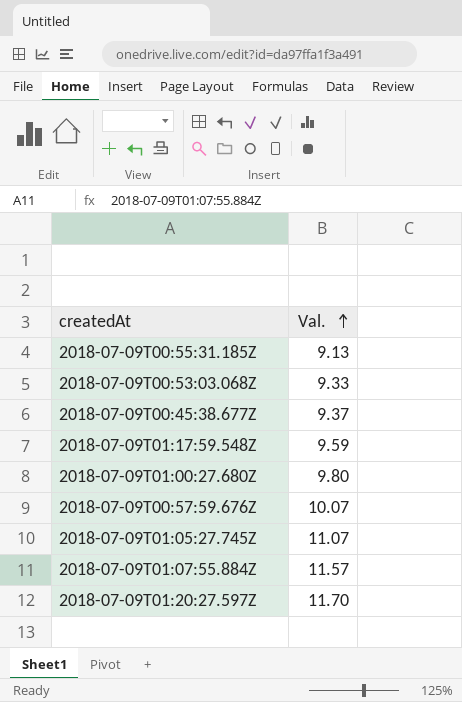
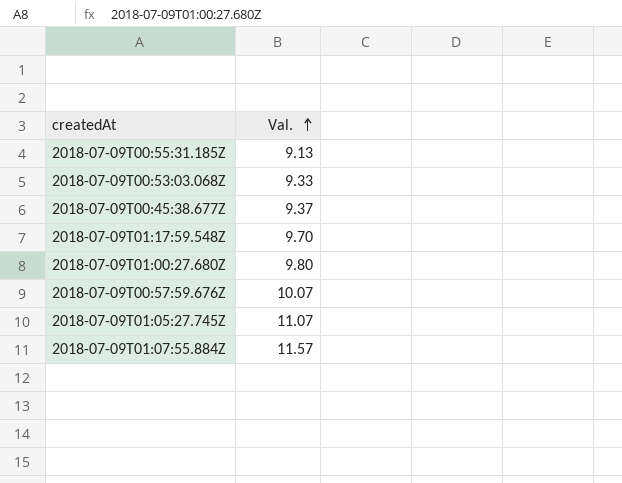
row 2018-07-09T01:20:27.597Z: 11.70 -> none
2018-07-09T01:17:59.548Z | Val.: 9.59 -> 9.70

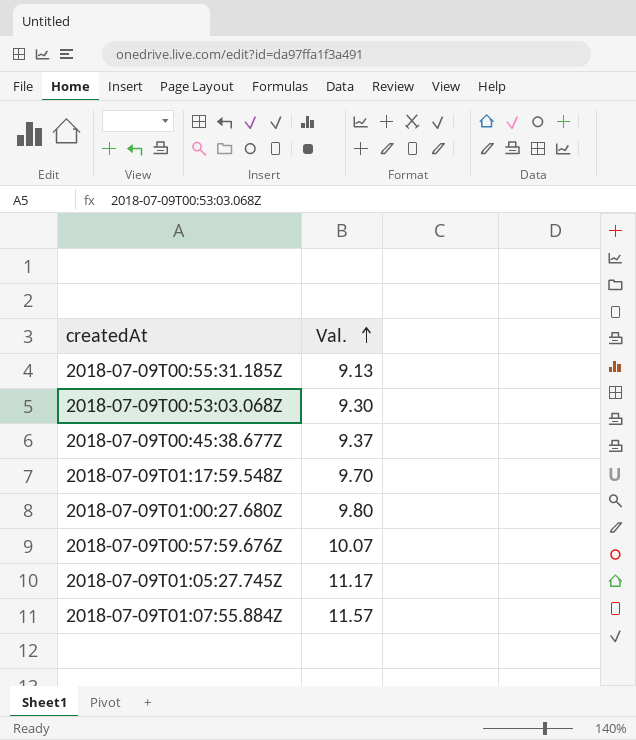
2018-07-09T00:53:03.068Z | Val.: 9.33 -> 9.30
2018-07-09T01:05:27.745Z | Val.: 11.07 -> 11.17

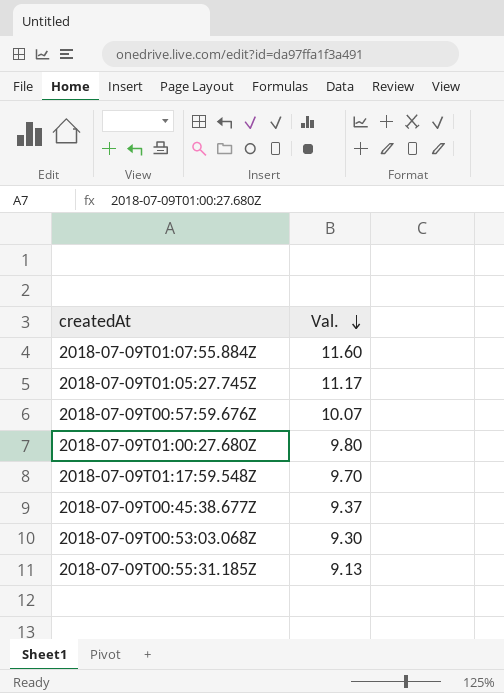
row order: Val. ascending -> Val. descending
2018-07-09T01:07:55.884Z | Val.: 11.57 -> 11.60

